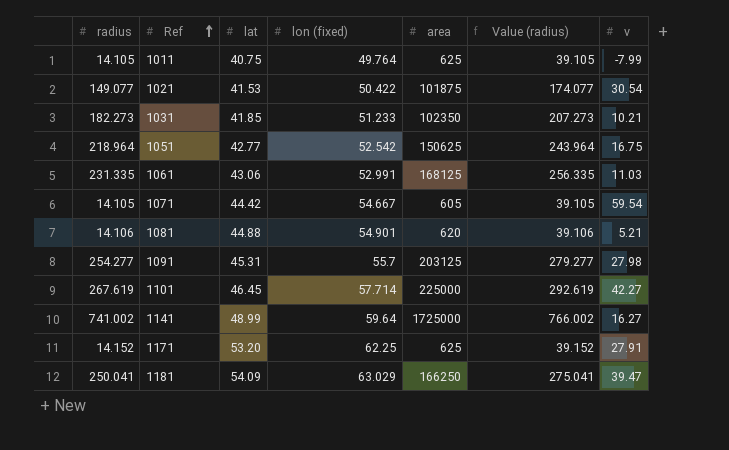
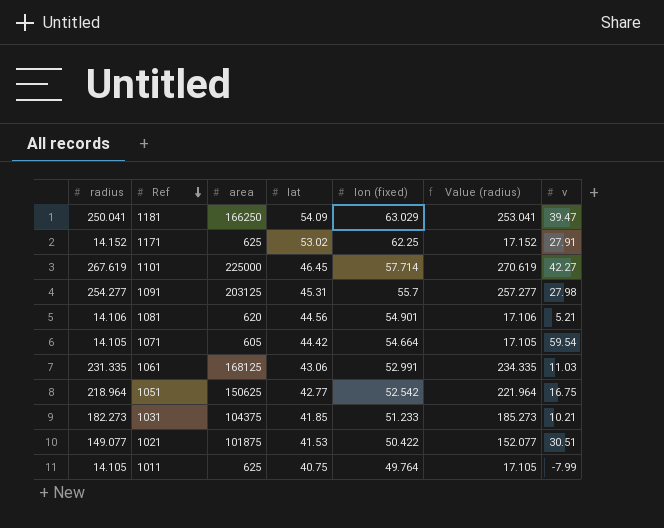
row order: Ref ascending -> Ref descending
column area | position: 5 -> 3
column Value (radius) | formula: [radius] + 25 -> [radius] + 3
row 1141: 741.002 | 48.99 | 59.64 | 1725000 | 766.002 | 16.27 -> none
1171 | lat: 53.20 -> 53.02
1081 | lat: 44.88 -> 44.56
1071 | lon (fixed): 54.667 -> 54.664
1031 | area: 102350 -> 104375
1021 | v: 30.54 -> 30.51

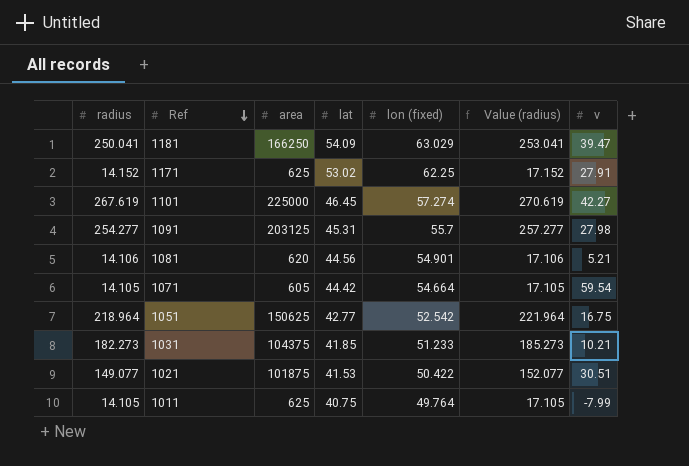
row 1061: 231.335 | 168125 | 43.06 | 52.991 | 234.335 | 11.03 -> none
1101 | lon (fixed): 57.714 -> 57.274

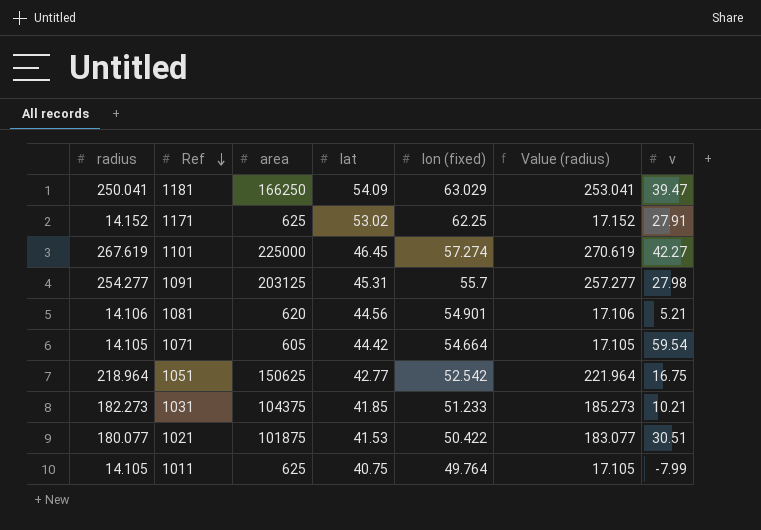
1021 | radius: 149.077 -> 180.077
1021 | Value (radius): 152.077 -> 183.077

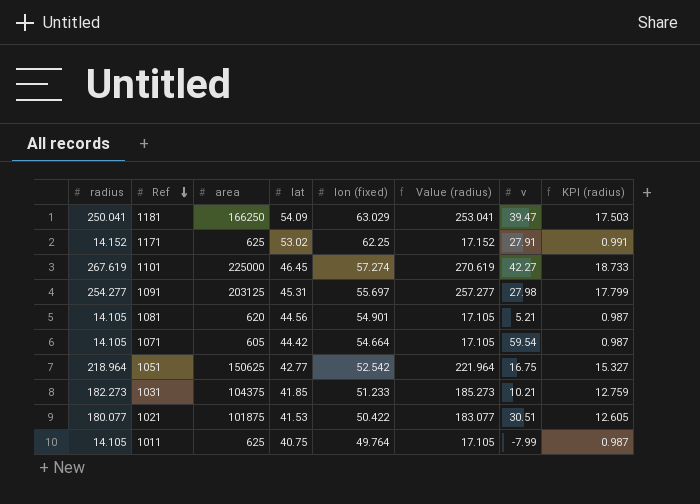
column KPI (radius) | formula: none -> [radius] * 0.07
1091 | lon (fixed): 55.7 -> 55.697
1081 | radius: 14.106 -> 14.105
1081 | Value (radius): 17.106 -> 17.105

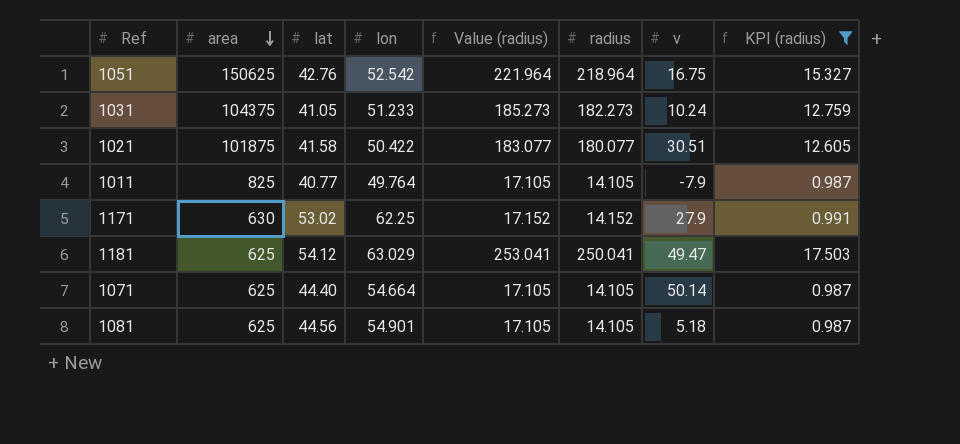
filter: none -> KPI (radius) <= 17.503
row order: Ref descending -> area descending
column name: lon (fixed) -> lon
column radius | position: 1 -> 6
1051 | lat: 42.77 -> 42.76
1031 | lat: 41.85 -> 41.05
1031 | v: 10.21 -> 10.24
1021 | lat: 41.53 -> 41.58
1011 | area: 625 -> 825
1011 | lat: 40.75 -> 40.77
1011 | v: -7.99 -> -7.9
1171 | area: 625 -> 630
1171 | v: 27.91 -> 27.9
1181 | area: 166250 -> 625
1181 | lat: 54.09 -> 54.12
1181 | v: 39.47 -> 49.47
1071 | area: 605 -> 625
1071 | lat: 44.42 -> 44.40
1071 | v: 59.54 -> 50.14
1081 | area: 620 -> 625
1081 | v: 5.21 -> 5.18

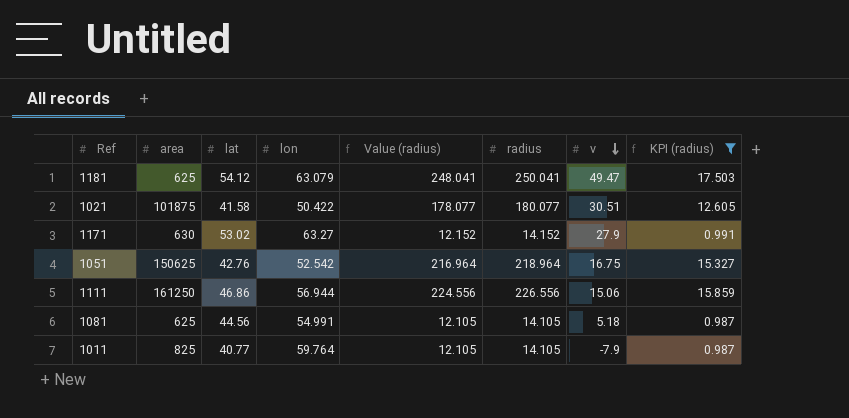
row order: area descending -> v descending
column Value (radius) | formula: [radius] + 3 -> [radius] - 2
row 1031: 104375 | 41.05 | 51.233 | 185.273 | 182.273 | 10.24 | 12.759 -> none
row 1071: 625 | 44.40 | 54.664 | 17.105 | 14.105 | 50.14 | 0.987 -> none
1181 | lon: 63.029 -> 63.079
1171 | lon: 62.25 -> 63.27
row 1111: none -> 161250 | 46.86 | 56.944 | 224.556 | 226.556 | 15.06 | 15.859
1081 | lon: 54.901 -> 54.991
1011 | lon: 49.764 -> 59.764

